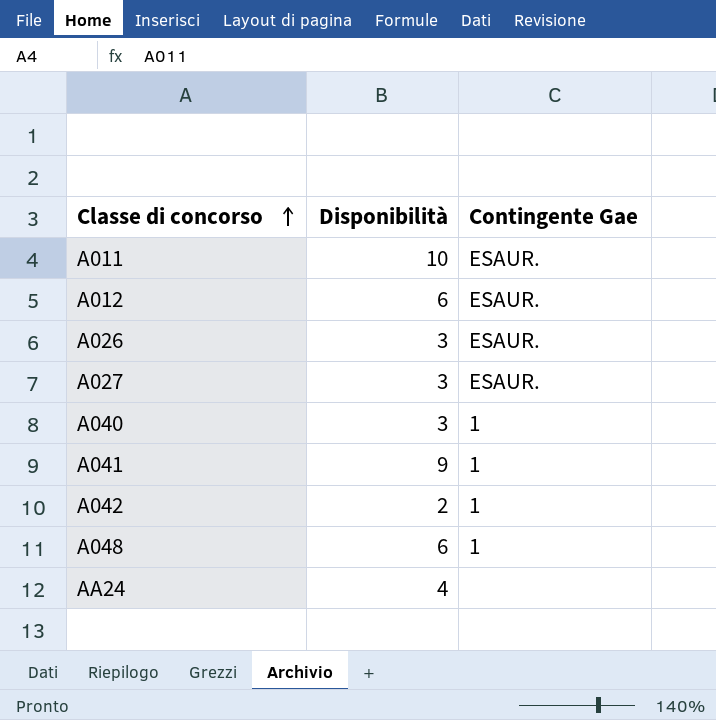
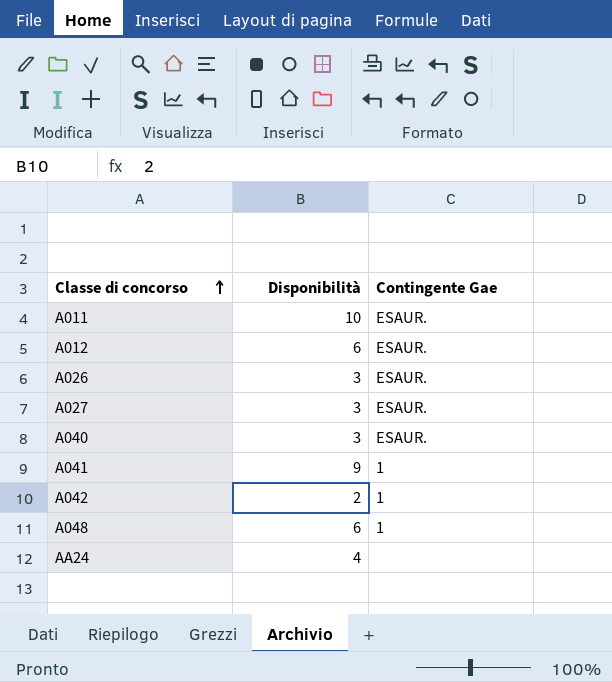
A040 | Contingente Gae: 1 -> ESAUR.

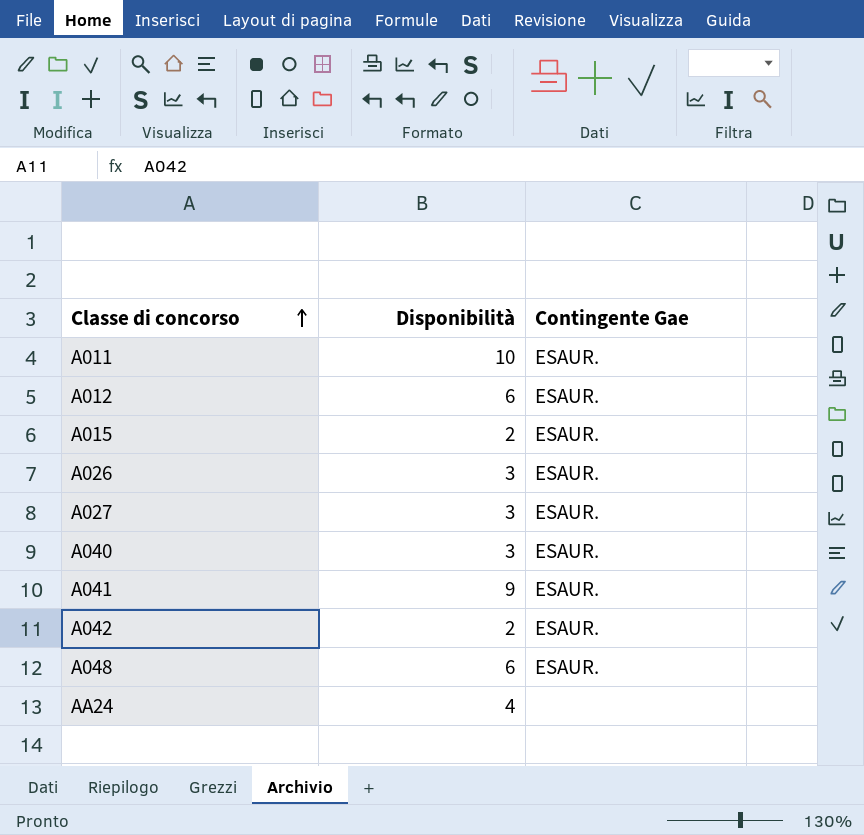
row A015: none -> 2 | ESAUR.
A041 | Contingente Gae: 1 -> ESAUR.
A042 | Contingente Gae: 1 -> ESAUR.
A048 | Contingente Gae: 1 -> ESAUR.

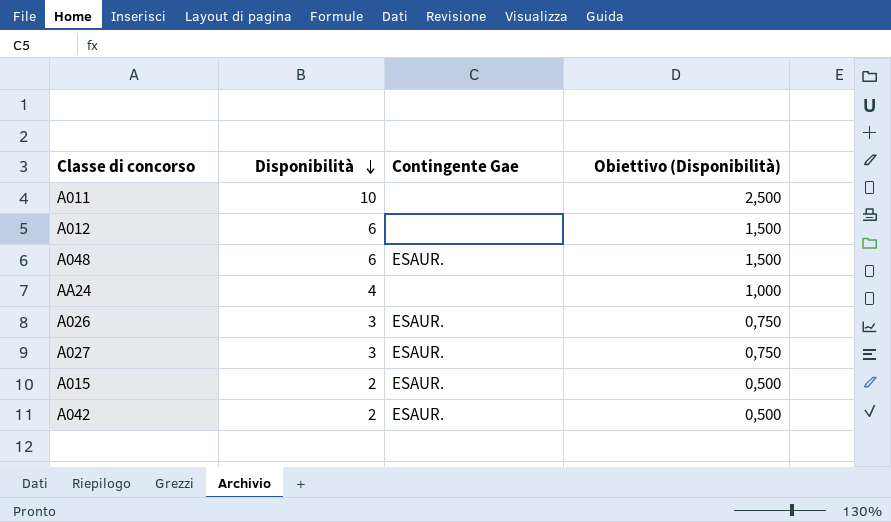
row order: Classe di concorso ascending -> Disponibilità descending
column Obiettivo (Disponibilità) | formula: none -> [Disponibilità] * 0,25
row A040: 3 | ESAUR. -> none
row A041: 9 | ESAUR. -> none
A011 | Contingente Gae: ESAUR. -> none
A012 | Contingente Gae: ESAUR. -> none

